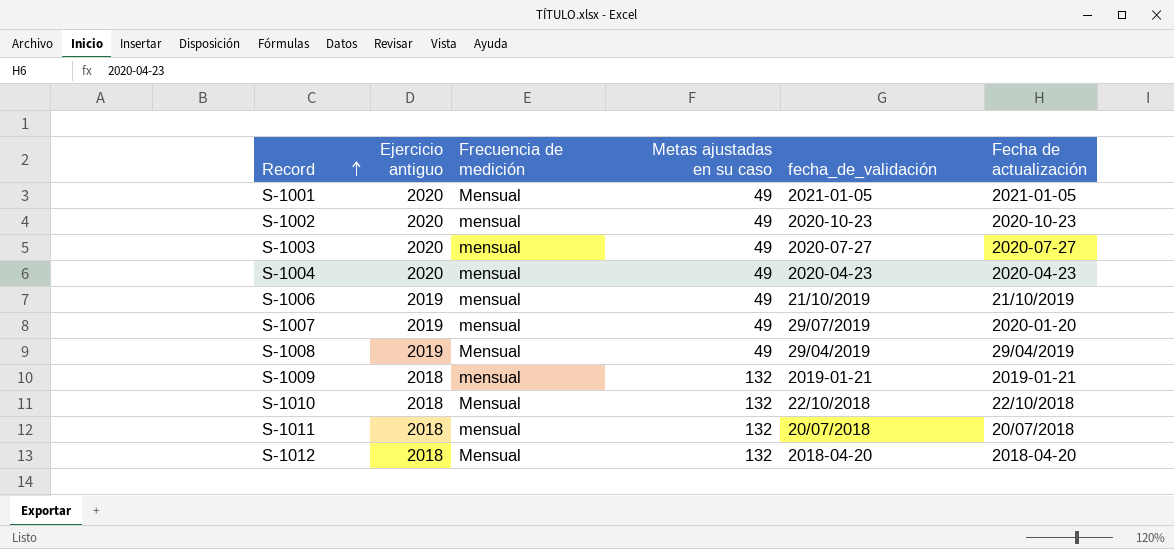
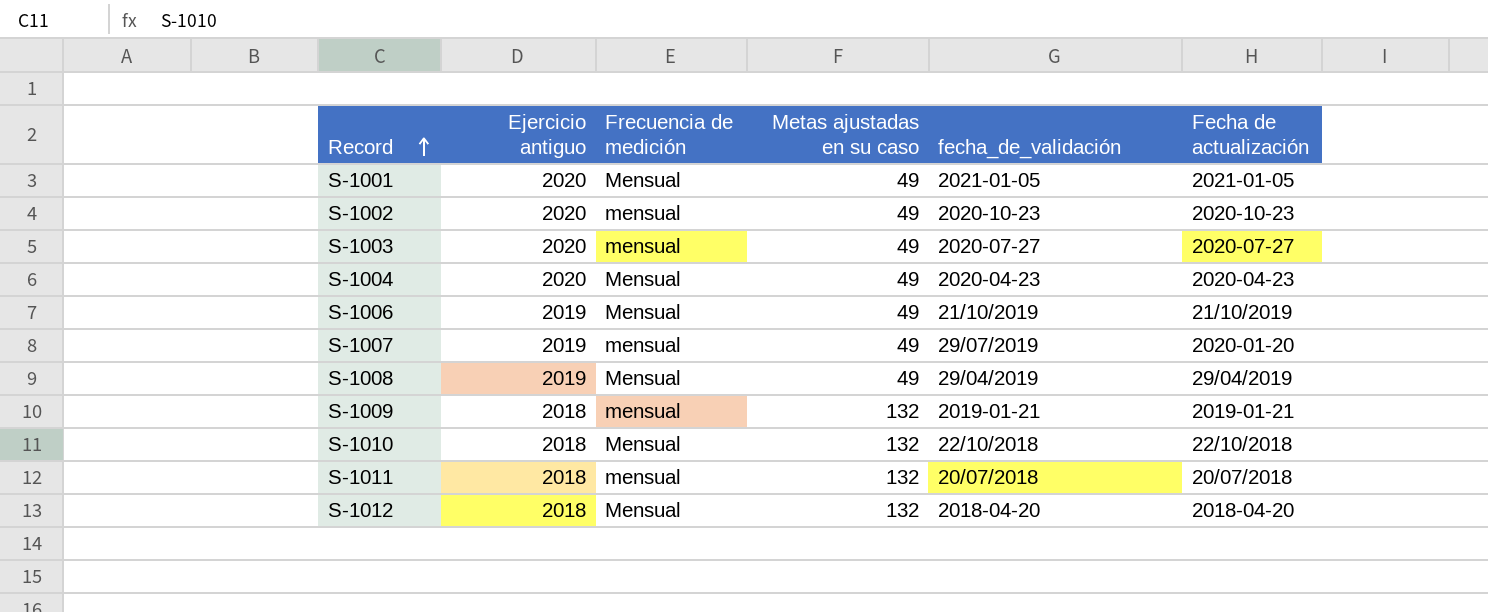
S-1004 | Frecuencia de medición: mensual -> Mensual
S-1006 | Frecuencia de medición: mensual -> Mensual

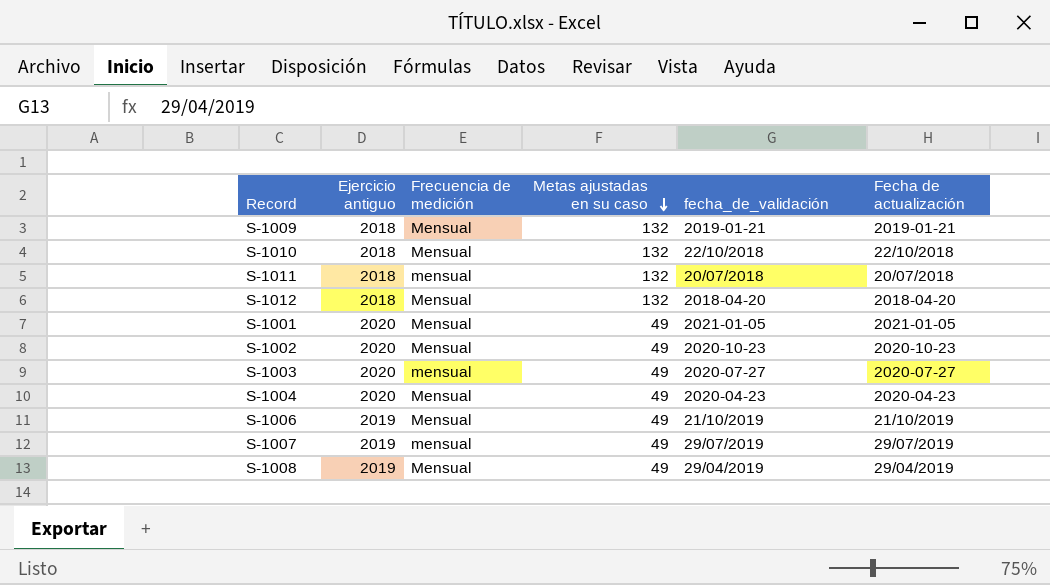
row order: Record ascending -> Metas ajustadas en su caso descending
S-1009 | Frecuencia de medición: mensual -> Mensual
S-1002 | Frecuencia de medición: mensual -> Mensual
S-1007 | Fecha de actualización: 2020-01-20 -> 29/07/2019

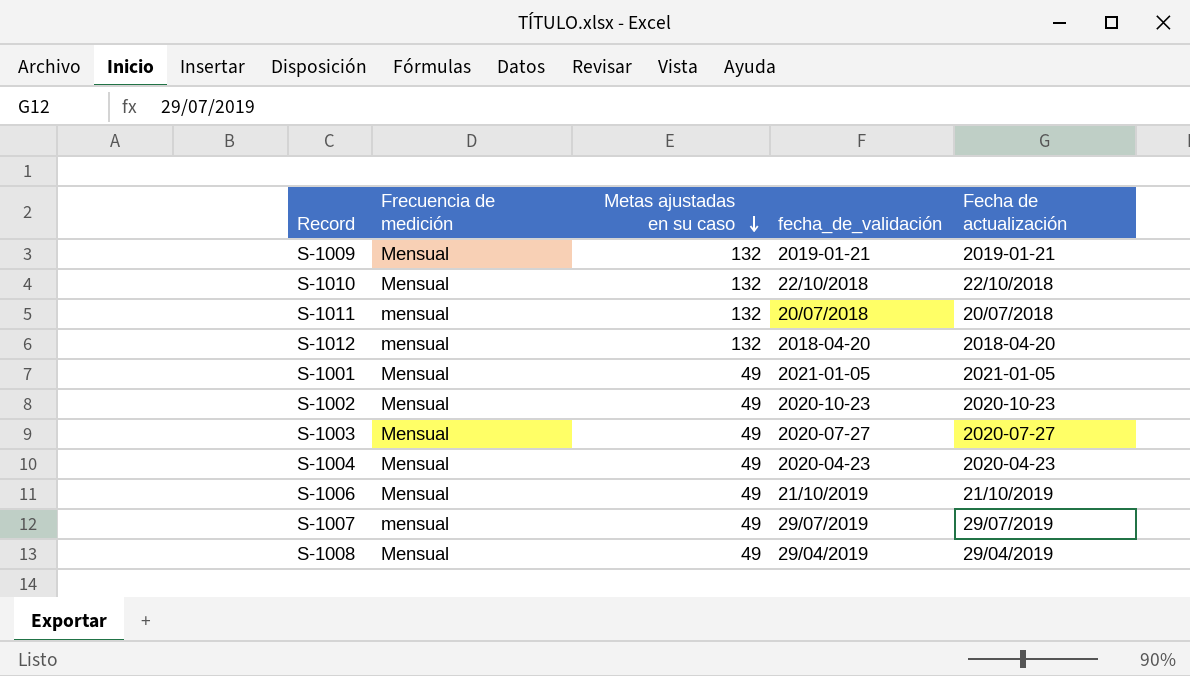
column Ejercicio antiguo | position: 2 -> none
S-1012 | Frecuencia de medición: Mensual -> mensual
S-1003 | Frecuencia de medición: mensual -> Mensual

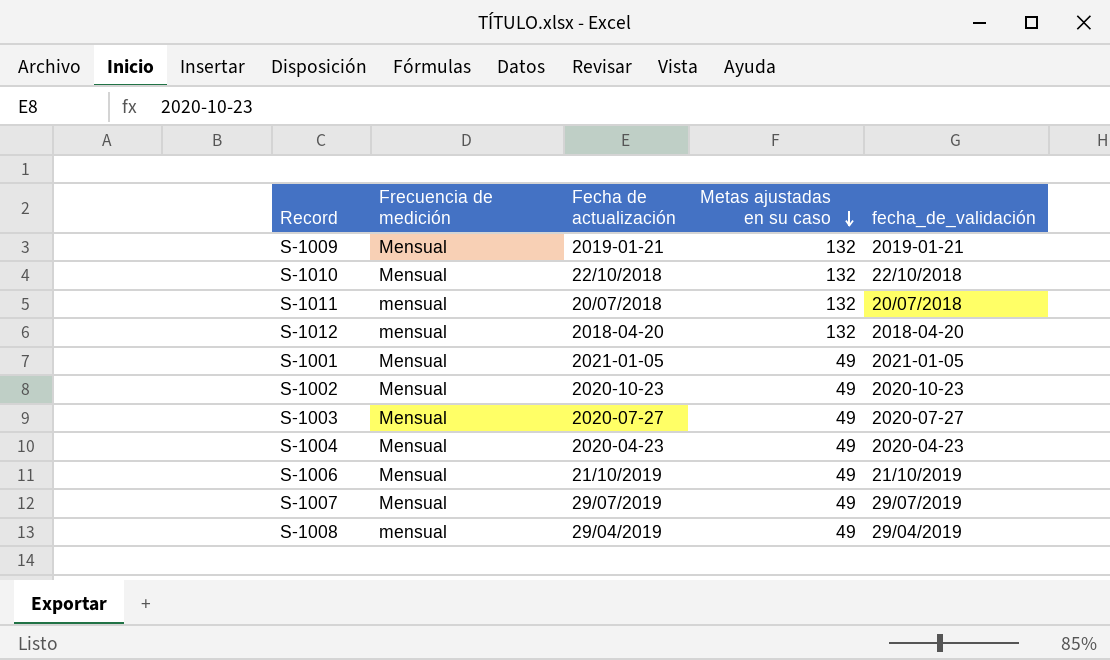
column Fecha de actualización | position: 5 -> 3
S-1007 | Frecuencia de medición: mensual -> Mensual
S-1008 | Frecuencia de medición: Mensual -> mensual

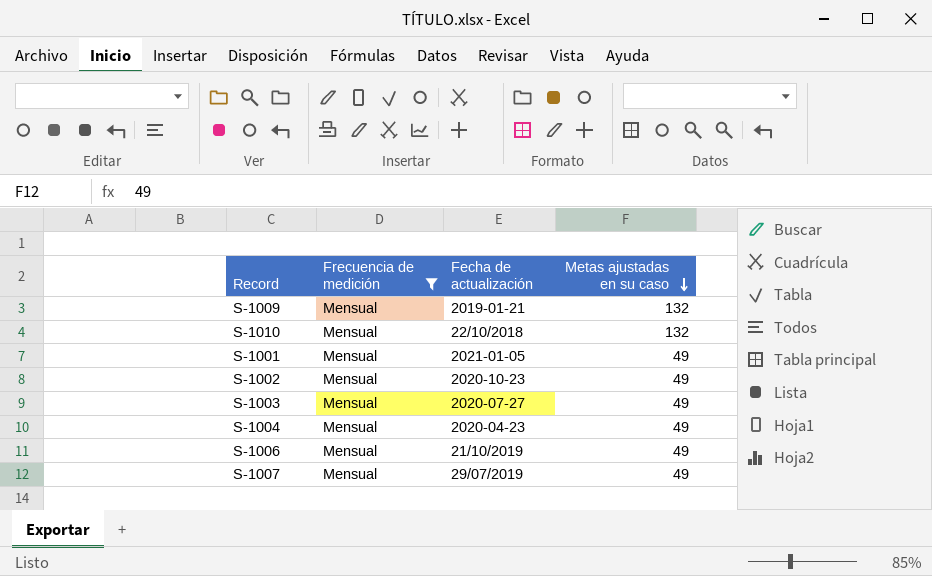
filter: none -> Frecuencia de medición = Mensual
column fecha_de_validación | position: 5 -> none

